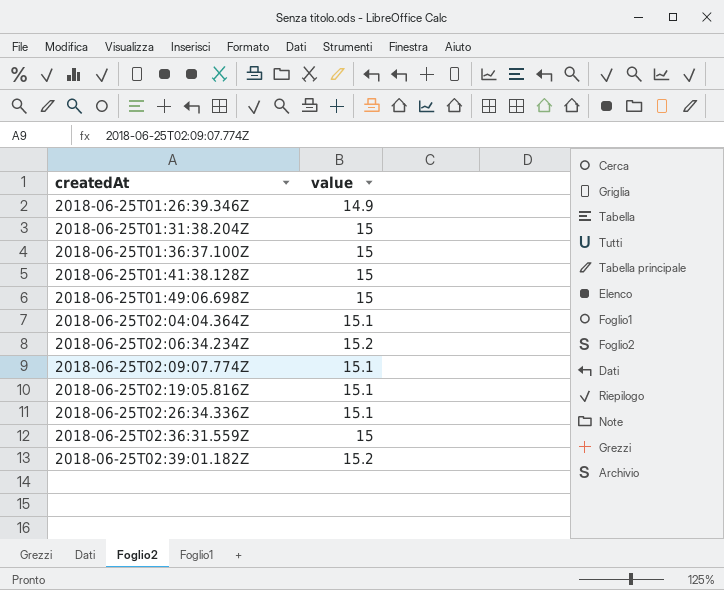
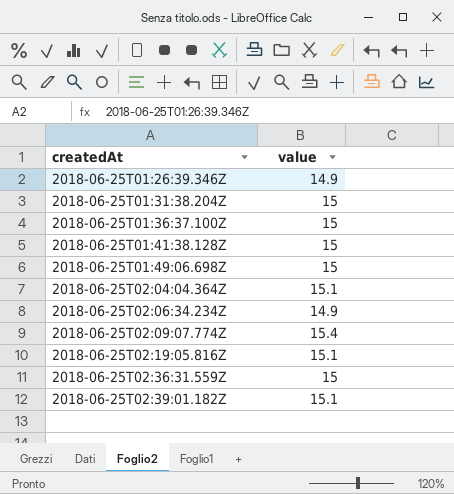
row 2018-06-25T02:26:34.336Z: 15.1 -> none
2018-06-25T02:06:34.234Z | value: 15.2 -> 14.9
2018-06-25T02:09:07.774Z | value: 15.1 -> 15.4
2018-06-25T02:39:01.182Z | value: 15.2 -> 15.1

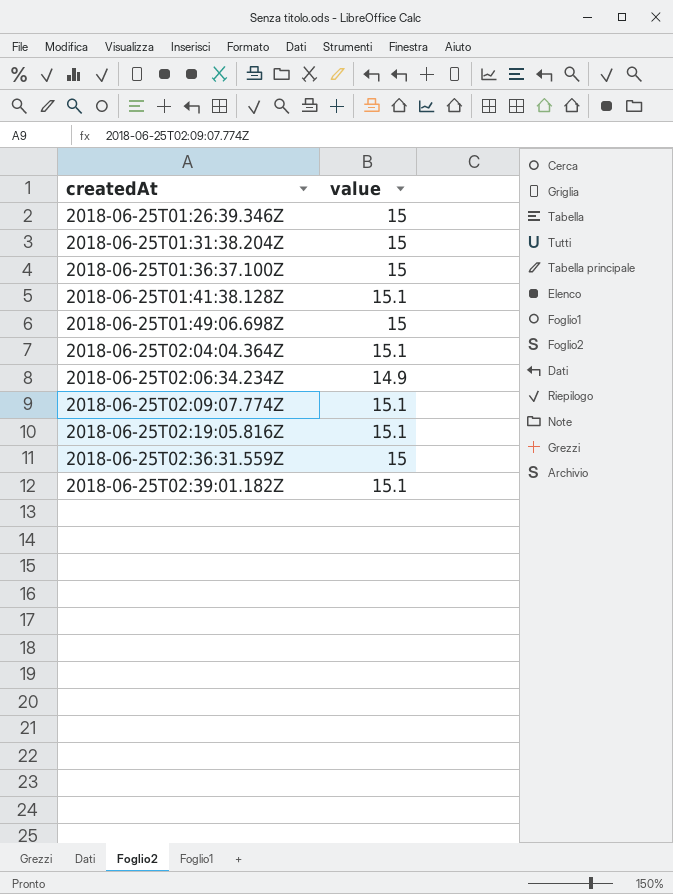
2018-06-25T01:26:39.346Z | value: 14.9 -> 15
2018-06-25T01:41:38.128Z | value: 15 -> 15.1
2018-06-25T02:09:07.774Z | value: 15.4 -> 15.1

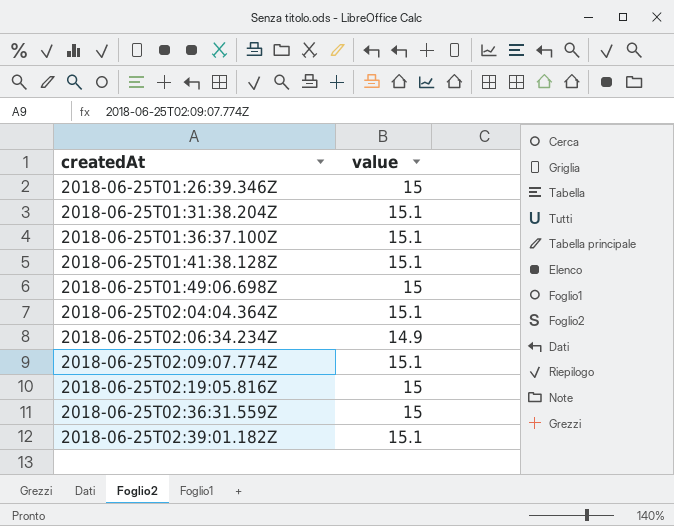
2018-06-25T01:31:38.204Z | value: 15 -> 15.1
2018-06-25T01:36:37.100Z | value: 15 -> 15.1
2018-06-25T02:19:05.816Z | value: 15.1 -> 15

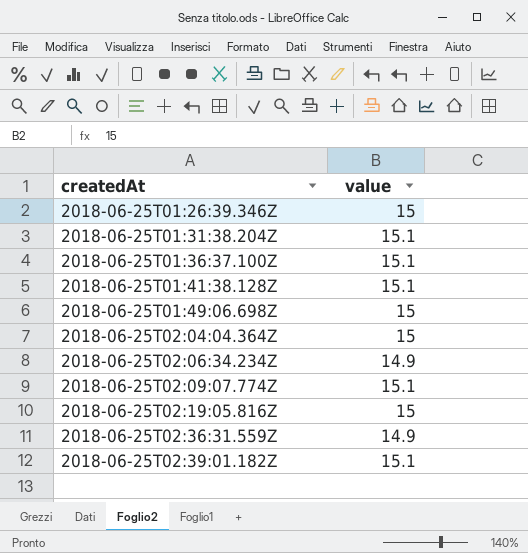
2018-06-25T02:04:04.364Z | value: 15.1 -> 15
2018-06-25T02:36:31.559Z | value: 15 -> 14.9

